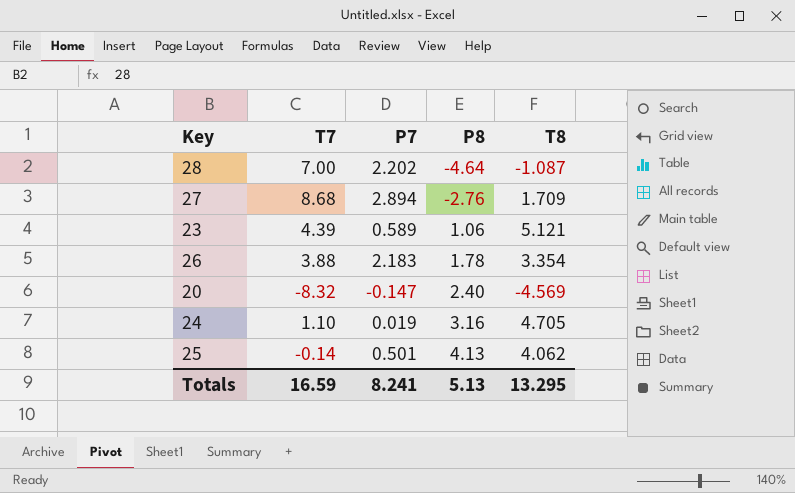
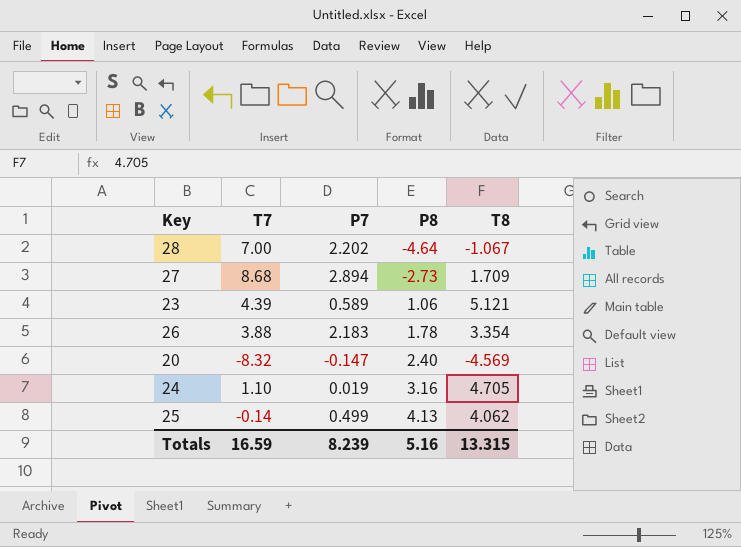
28 | T8: -1.087 -> -1.067
27 | P8: -2.76 -> -2.73
25 | P7: 0.501 -> 0.499
Totals | P7: 8.241 -> 8.239
Totals | P8: 5.13 -> 5.16
Totals | T8: 13.295 -> 13.315

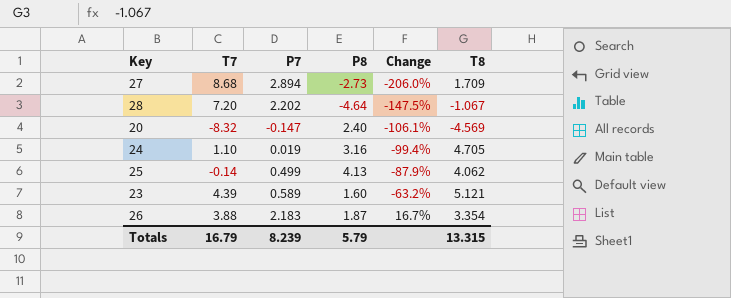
row order: P8 ascending -> Change ascending
column Change | formula: none -> ([P7] - [P8]) / [P8]
28 | T7: 7.00 -> 7.20
23 | P8: 1.06 -> 1.60
26 | P8: 1.78 -> 1.87
Totals | T7: 16.59 -> 16.79
Totals | P8: 5.16 -> 5.79

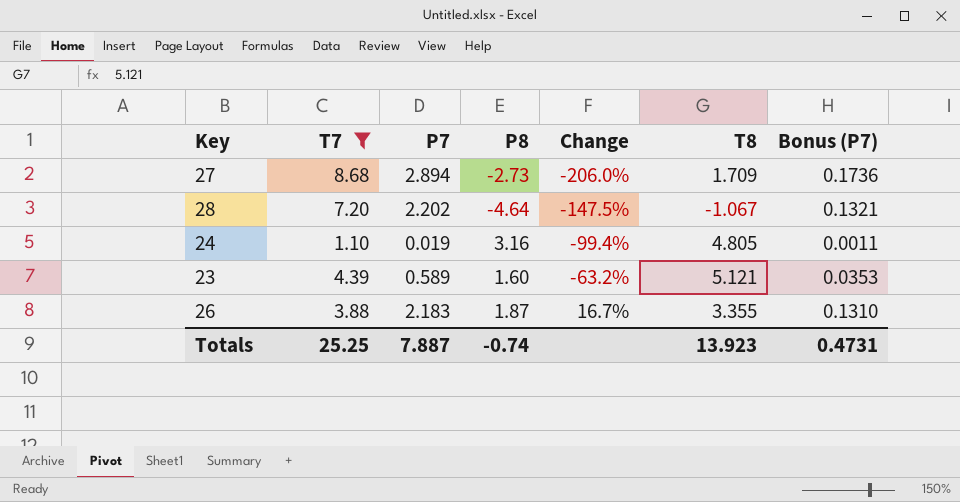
filter: none -> T7 >= 1.10
column Bonus (P7) | formula: none -> [P7] * 0.06
24 | T8: 4.705 -> 4.805
26 | T8: 3.354 -> 3.355
Totals | T7: 16.79 -> 25.25
Totals | P7: 8.239 -> 7.887
Totals | P8: 5.79 -> -0.74
Totals | T8: 13.315 -> 13.923

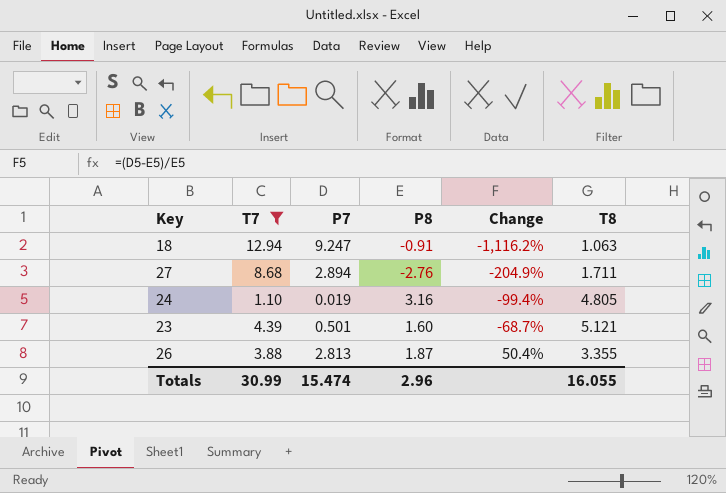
column Bonus (P7) | formula: [P7] * 0.06 -> none
row 28: 7.20 | 2.202 | -4.64 | -147.5% | -1.067 | 0.1321 -> none
row 18: none -> 12.94 | 9.247 | -0.91 | -1,116.2% | 1.063
27 | P8: -2.73 -> -2.76
27 | Change: -206.0% -> -204.9%
27 | T8: 1.709 -> 1.711
23 | P7: 0.589 -> 0.501
23 | Change: -63.2% -> -68.7%
26 | P7: 2.183 -> 2.813
26 | Change: 16.7% -> 50.4%
Totals | T7: 25.25 -> 30.99
Totals | P7: 7.887 -> 15.474
Totals | P8: -0.74 -> 2.96
Totals | T8: 13.923 -> 16.055

